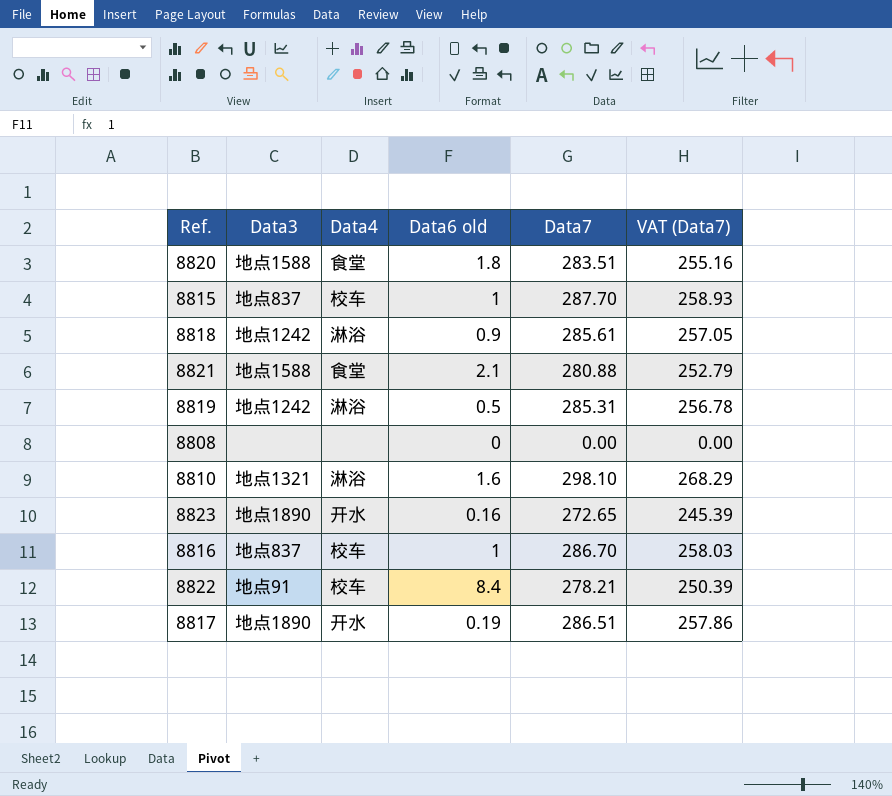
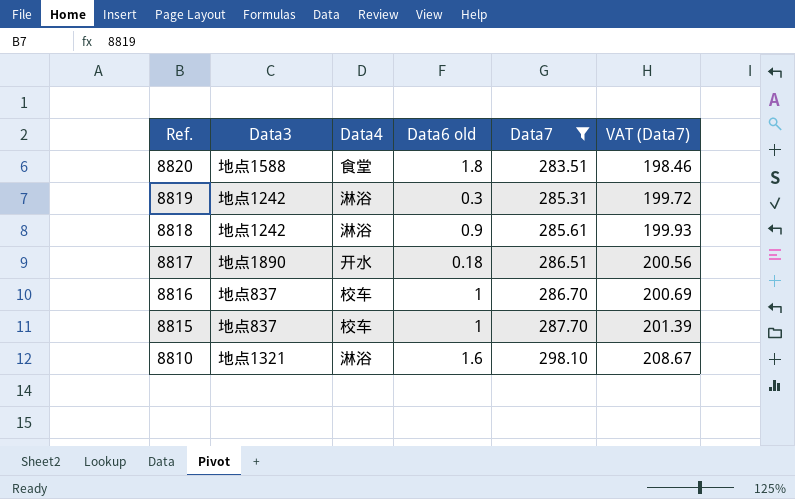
filter: none -> Data7 >= 283.51
row order: none -> Ref. descending
column VAT (Data7) | formula: [Data7] * 0.9 -> [Data7] * 0.7
8819 | Data6 old: 0.5 -> 0.3
8817 | Data6 old: 0.19 -> 0.18

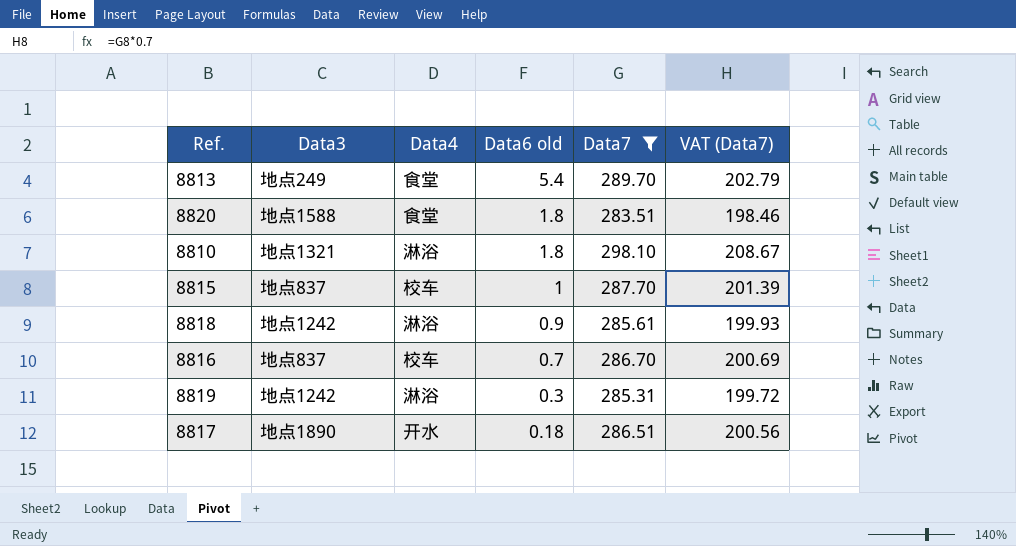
row order: Ref. descending -> Data6 old descending
row 8813: none -> 地点249 | 食堂 | 5.4 | 289.70 | 202.79
8810 | Data6 old: 1.6 -> 1.8
8816 | Data6 old: 1 -> 0.7

